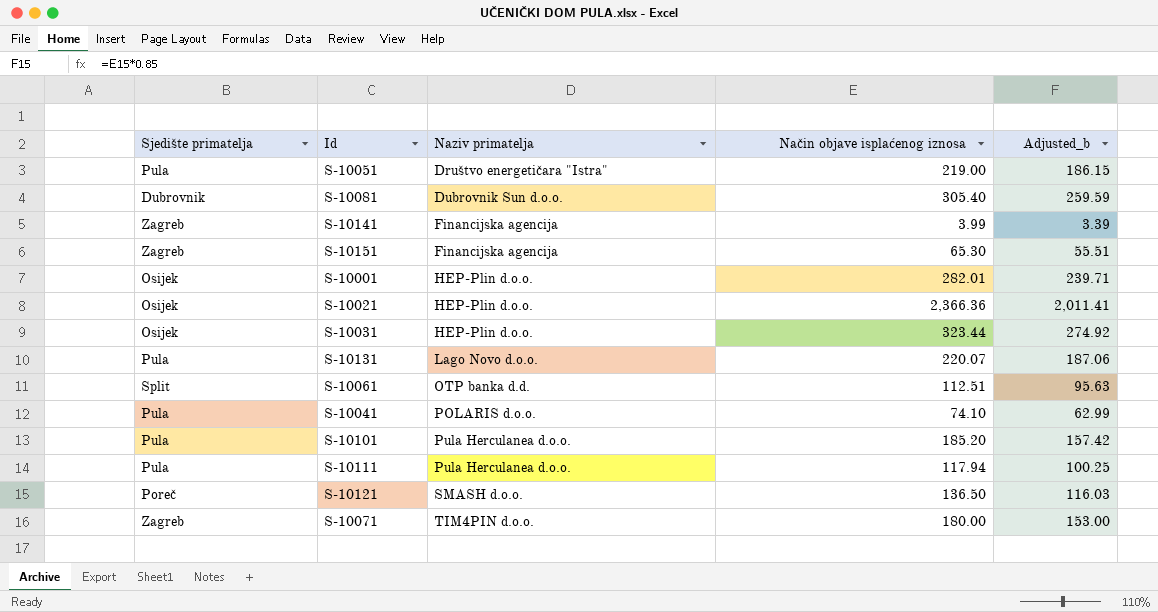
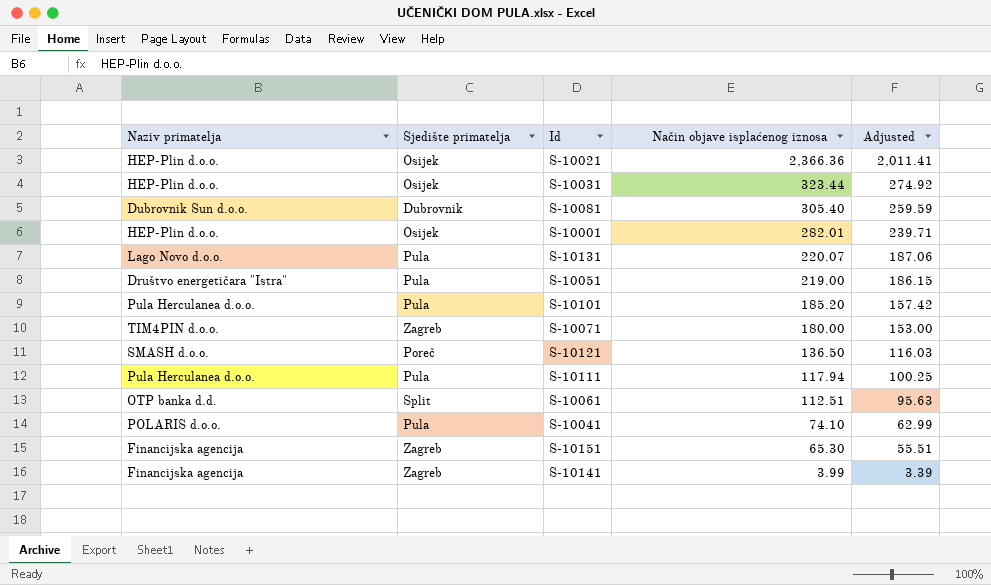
row order: Naziv primatelja ascending -> Način objave isplaćenog iznosa descending
column Naziv primatelja | position: 3 -> 1
column name: Adjusted_b -> Adjusted

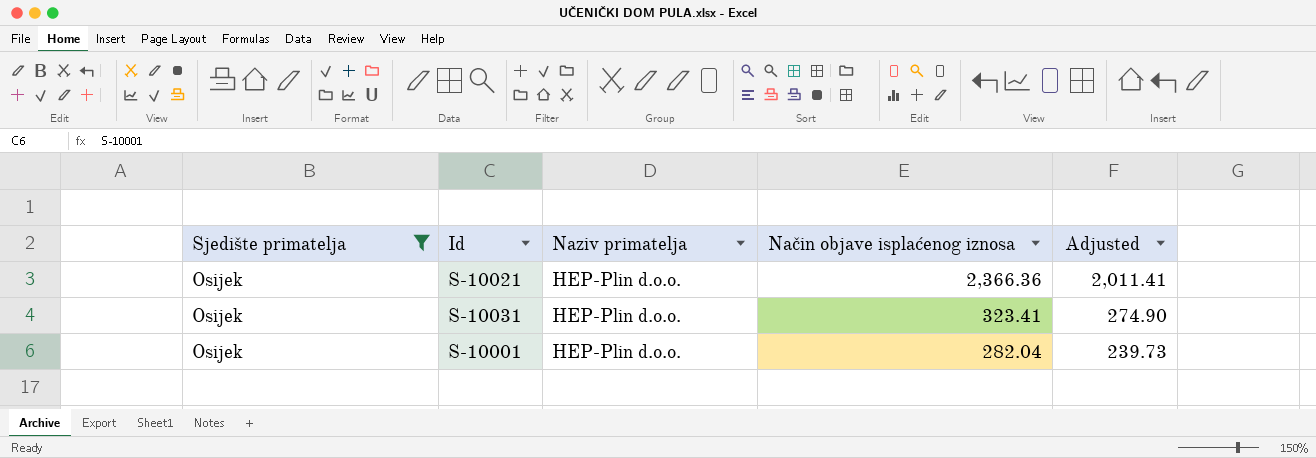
filter: none -> Sjedište primatelja = Osijek
column Naziv primatelja | position: 1 -> 3
S-10031 | Način objave isplaćenog iznosa: 323.44 -> 323.41
S-10031 | Adjusted: 274.92 -> 274.90
S-10001 | Način objave isplaćenog iznosa: 282.01 -> 282.04
S-10001 | Adjusted: 239.71 -> 239.73

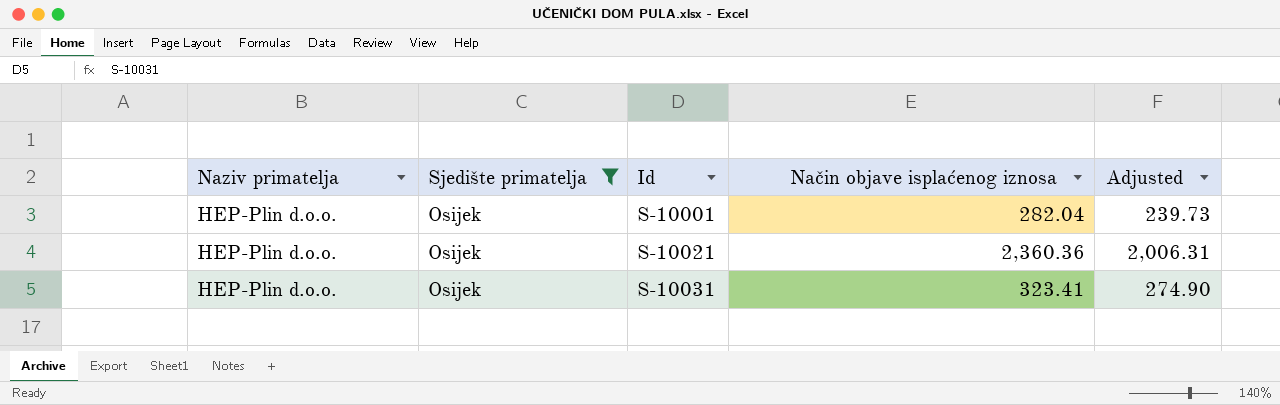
row order: Način objave isplaćenog iznosa descending -> Id ascending
column Naziv primatelja | position: 3 -> 1
S-10021 | Način objave isplaćenog iznosa: 2,366.36 -> 2,360.36
S-10021 | Adjusted: 2,011.41 -> 2,006.31

